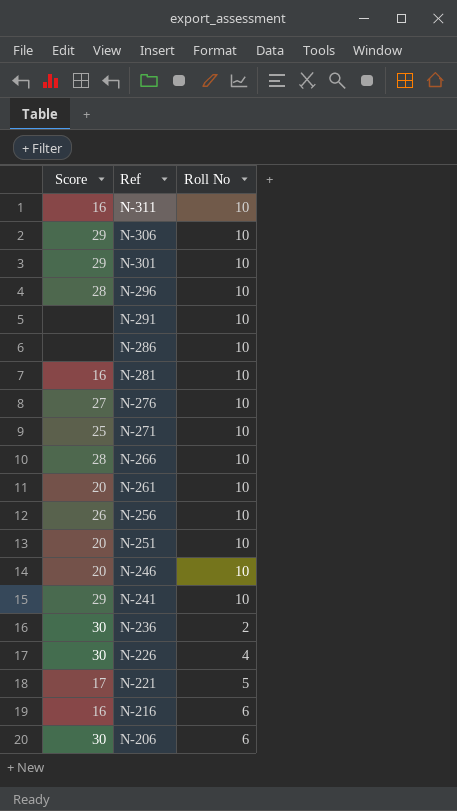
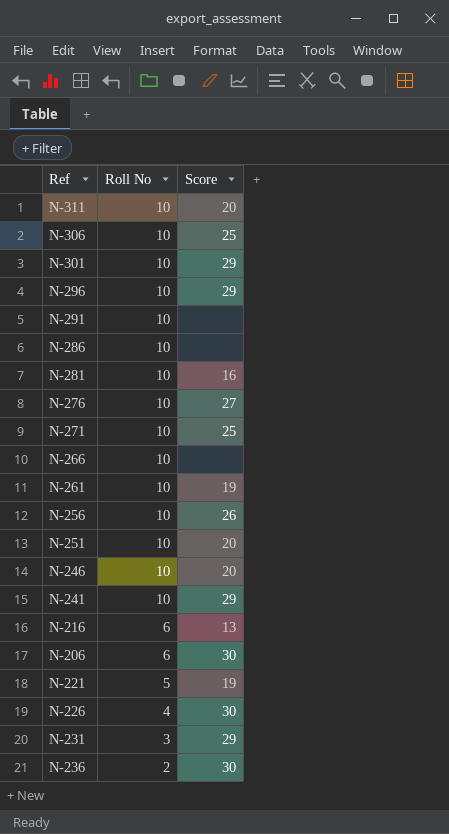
row order: Ref descending -> Roll No descending
column Score | position: 1 -> 3
N-311 | Score: 16 -> 20
N-306 | Score: 29 -> 25
N-296 | Score: 28 -> 29
N-266 | Score: 28 -> none
N-261 | Score: 20 -> 19
N-216 | Score: 16 -> 13
N-221 | Score: 17 -> 19
row N-231: none -> 3 | 29

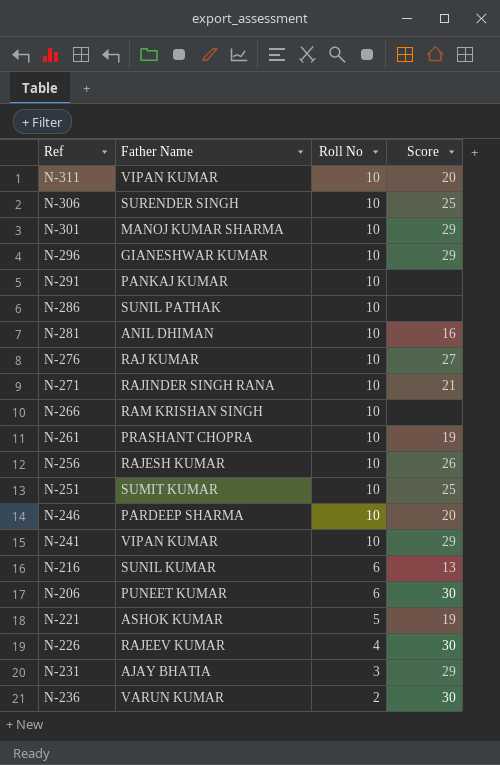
column Father Name | position: none -> 2
N-271 | Score: 25 -> 21
N-251 | Score: 20 -> 25

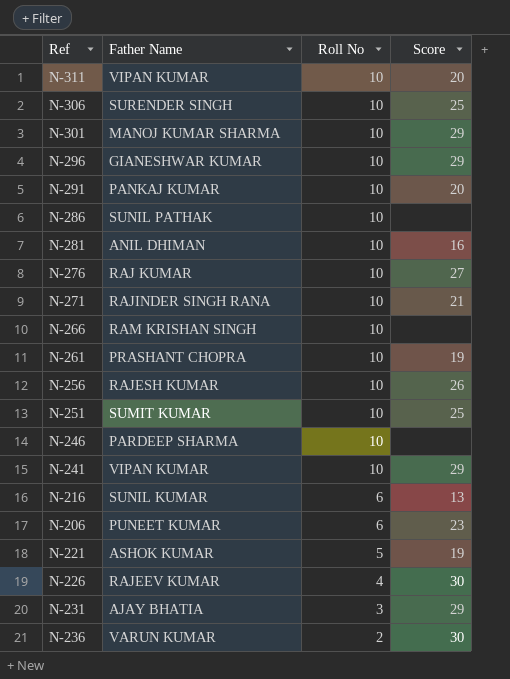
N-291 | Score: none -> 20
N-246 | Score: 20 -> none
N-206 | Score: 30 -> 23

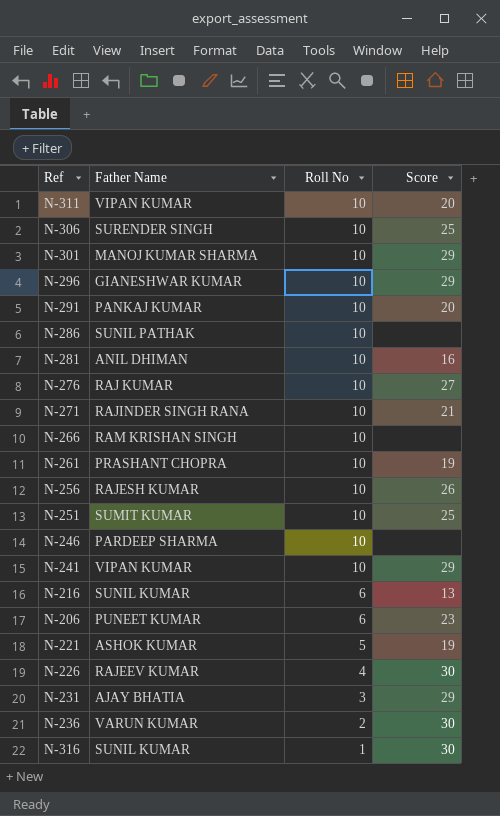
row N-316: none -> SUNIL KUMAR | 1 | 30

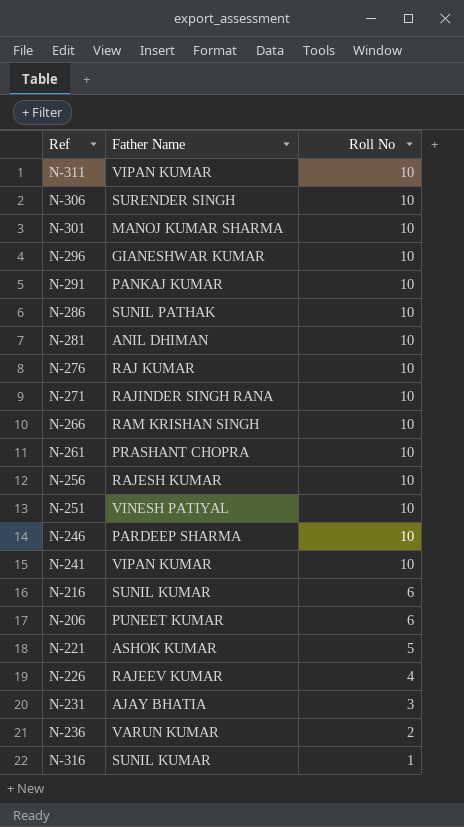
column Score | position: 4 -> none
N-251 | Father Name: SUMIT KUMAR -> VINESH PATIYAL

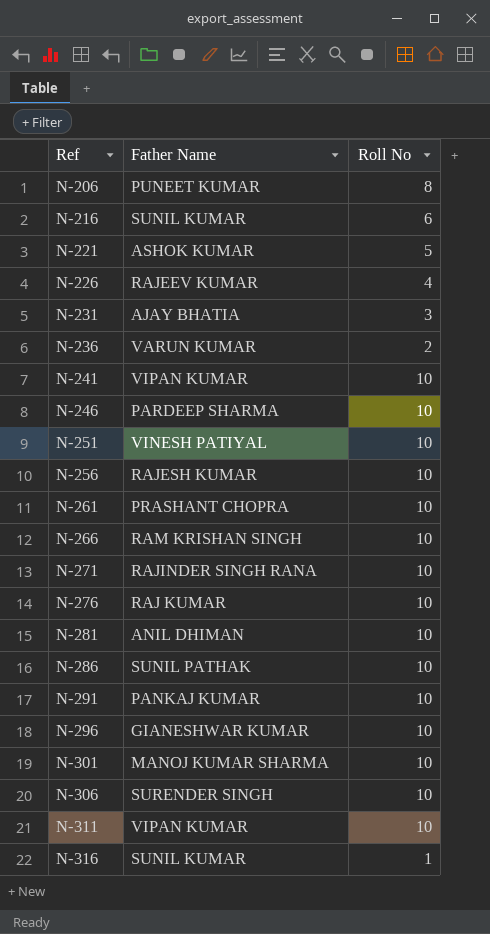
row order: Roll No descending -> Ref ascending
N-206 | Roll No: 6 -> 8

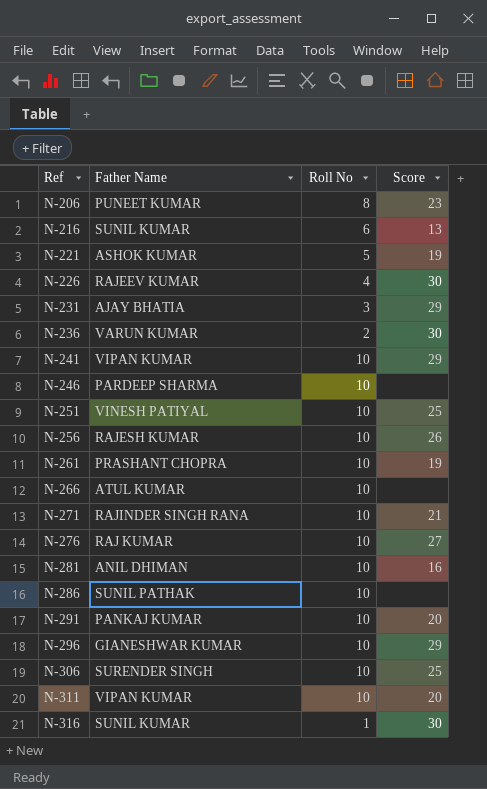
column Score | position: none -> 4
row N-301: MANOJ KUMAR SHARMA | 10 -> none
N-266 | Father Name: RAM KRISHAN SINGH -> ATUL KUMAR

